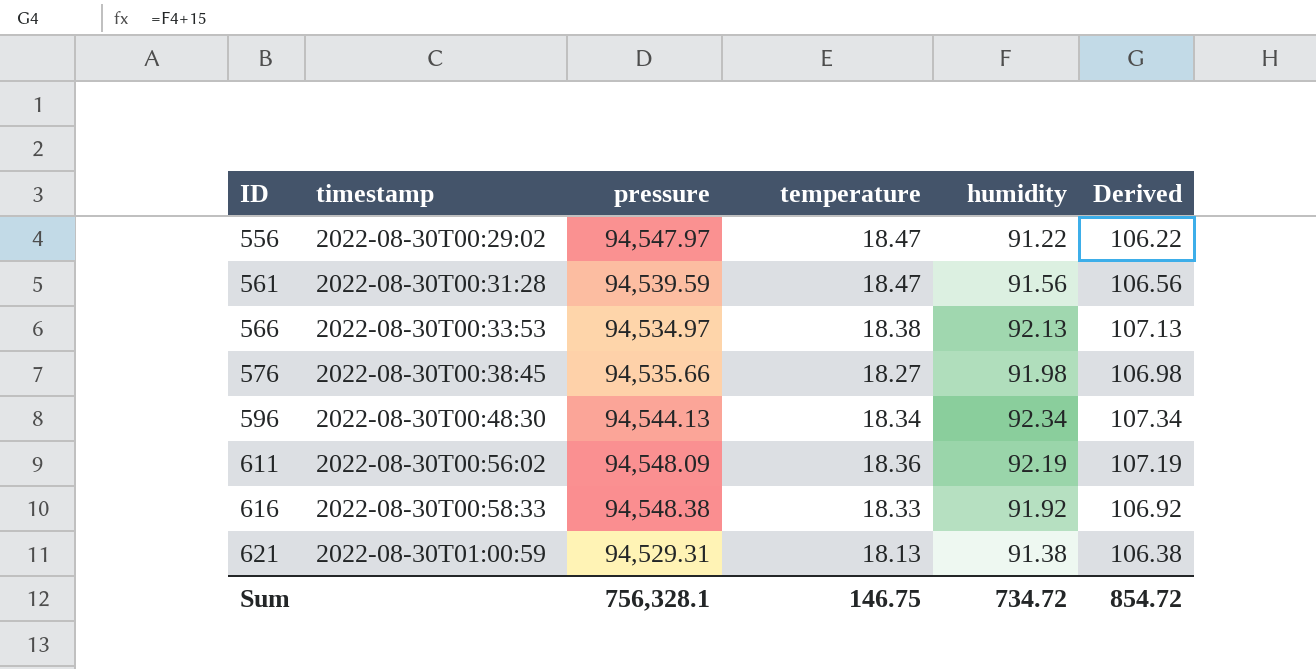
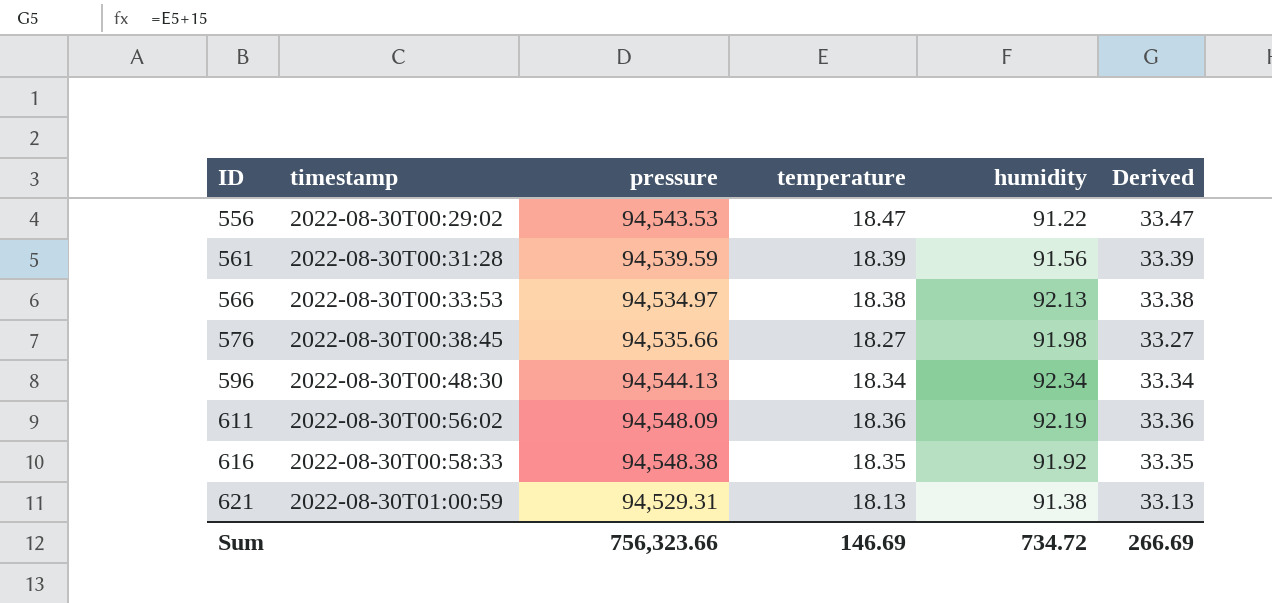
column Derived | formula: [humidity] + 15 -> [temperature] + 15
556 | pressure: 94,547.97 -> 94,543.53
561 | temperature: 18.47 -> 18.39
616 | temperature: 18.33 -> 18.35
Sum | pressure: 756,328.1 -> 756,323.66
Sum | temperature: 146.75 -> 146.69
Sum | Derived: 854.72 -> 266.69

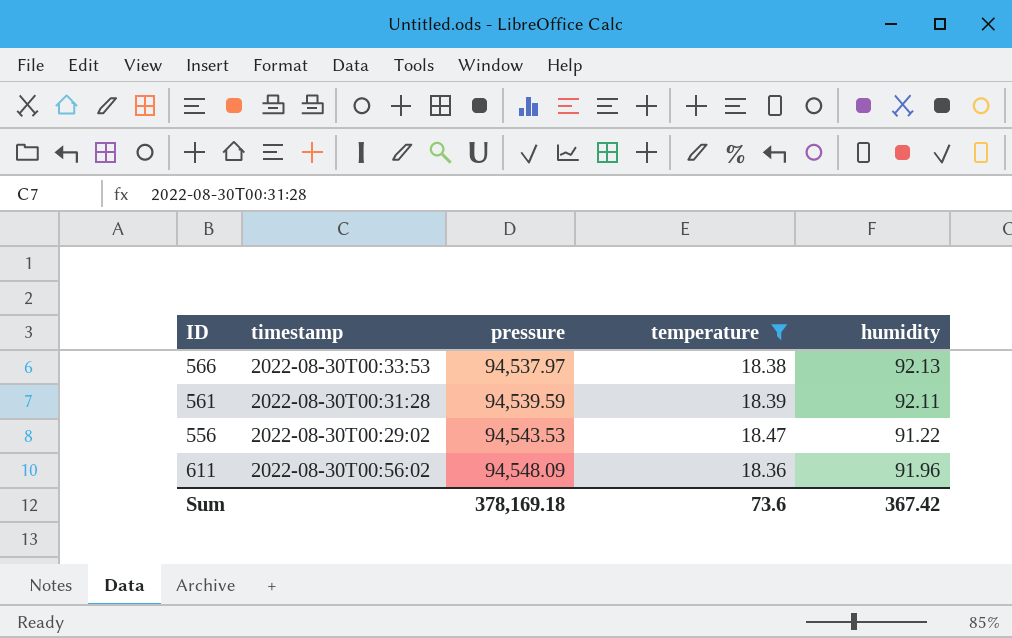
filter: none -> temperature >= 18.36
row order: ID ascending -> pressure ascending
column Derived | formula: [temperature] + 15 -> none
566 | pressure: 94,534.97 -> 94,537.97
561 | humidity: 91.56 -> 92.11
611 | humidity: 92.19 -> 91.96
Sum | pressure: 756,323.66 -> 378,169.18
Sum | temperature: 146.69 -> 73.6
Sum | humidity: 734.72 -> 367.42

